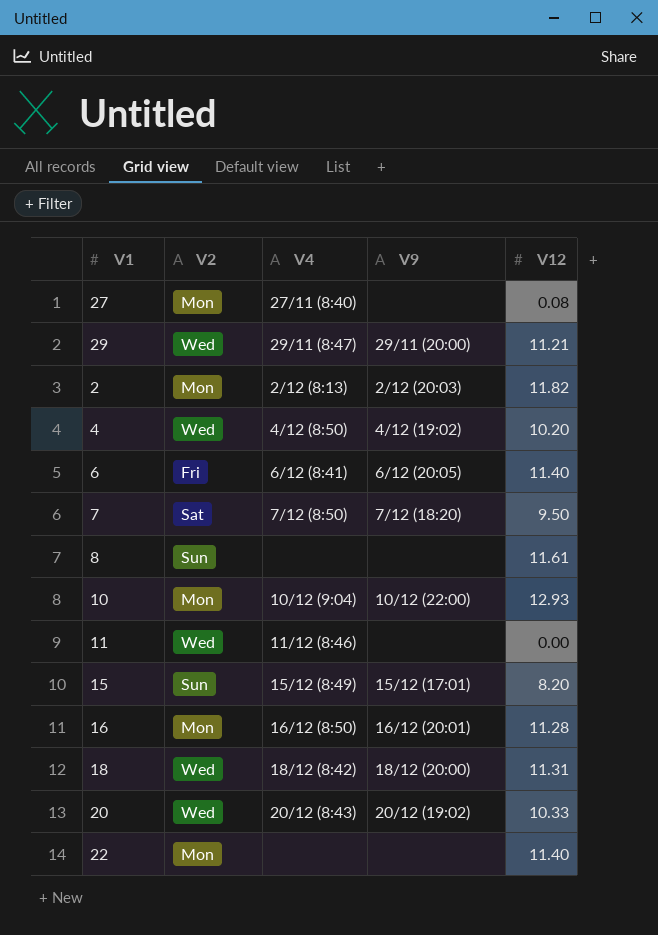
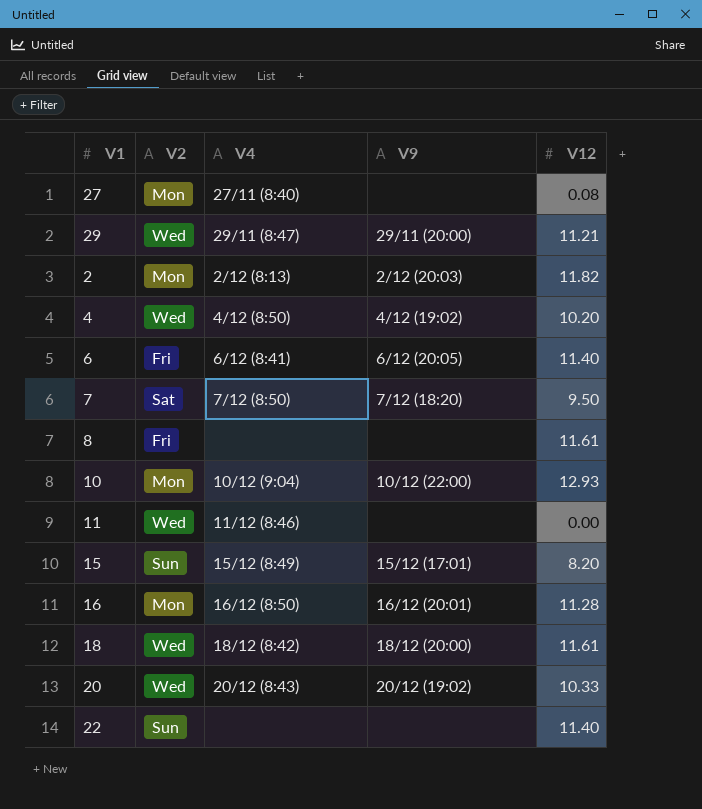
8 | V2: Sun -> Fri
18 | V12: 11.31 -> 11.61
22 | V2: Mon -> Sun

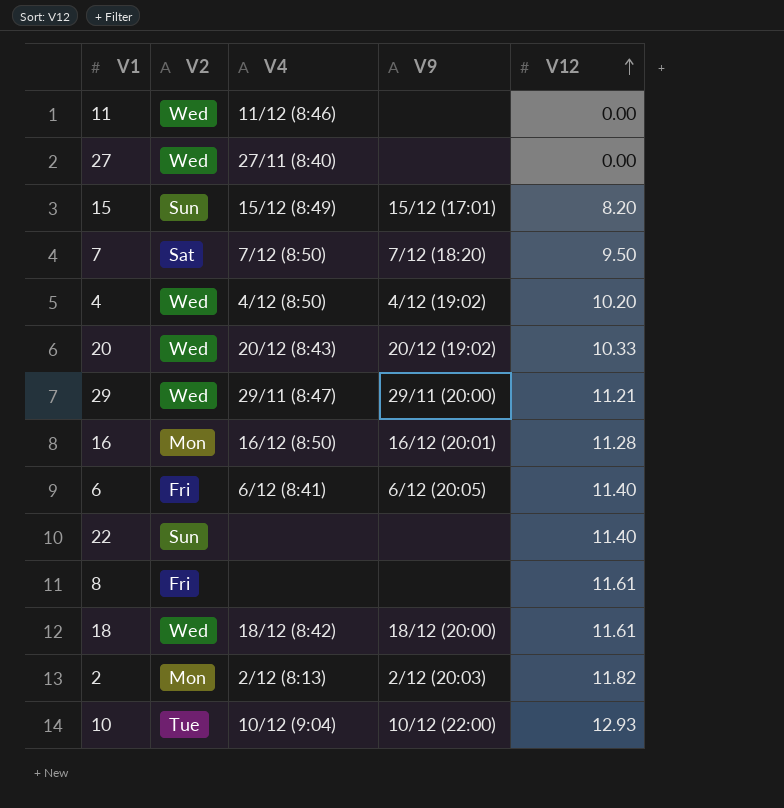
row order: none -> V12 ascending
27 | V2: Mon -> Wed
27 | V12: 0.08 -> 0.00
10 | V2: Mon -> Tue

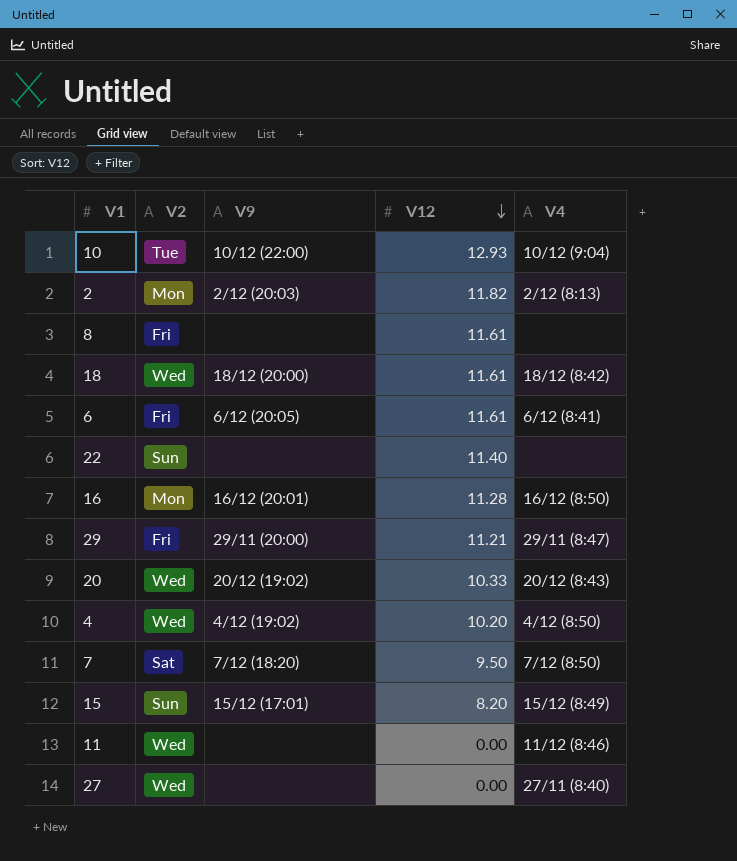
row order: V12 ascending -> V12 descending
column V4 | position: 3 -> 5
6 | V12: 11.40 -> 11.61
29 | V2: Wed -> Fri

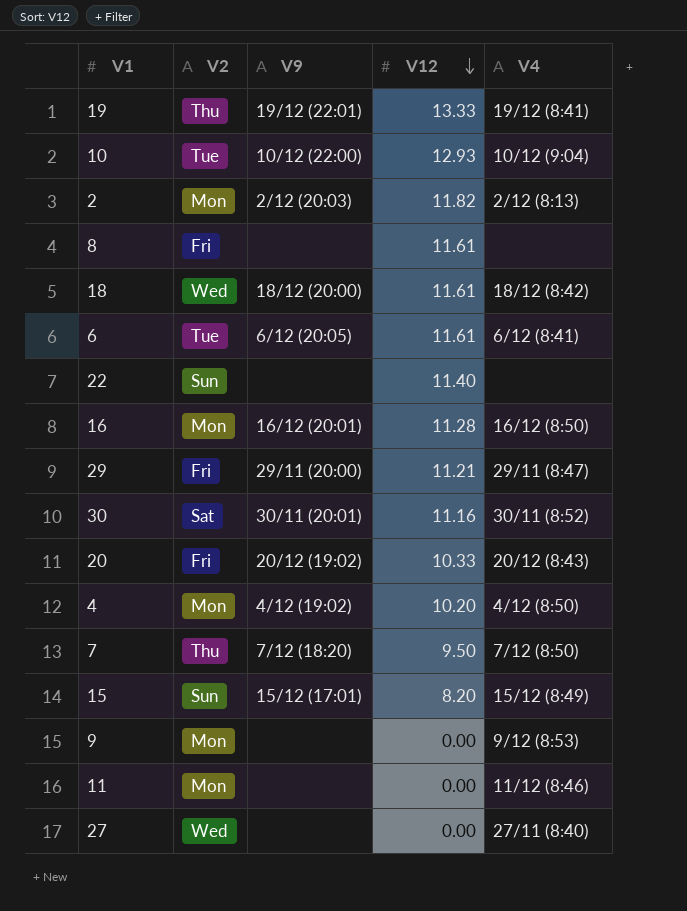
row 19: none -> Thu | 19/12 (22:01) | 13.33 | 19/12 (8:41)
6 | V2: Fri -> Tue
row 30: none -> Sat | 30/11 (20:01) | 11.16 | 30/11 (8:52)
20 | V2: Wed -> Fri
4 | V2: Wed -> Mon
7 | V2: Sat -> Thu
row 9: none -> Mon | none | 0.00 | 9/12 (8:53)
11 | V2: Wed -> Mon

